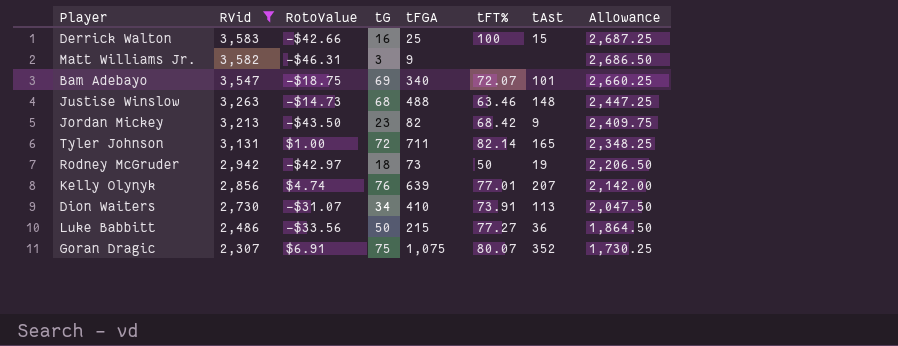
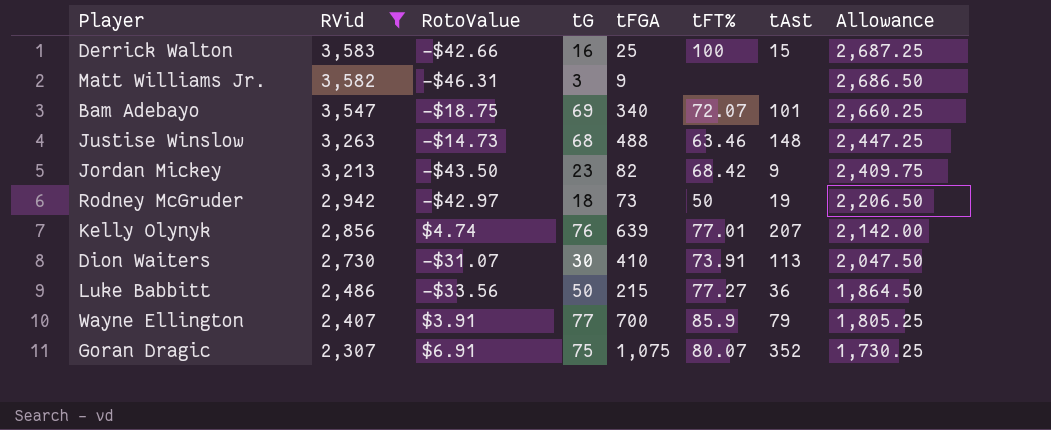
row Tyler Johnson: 3,131 | $1.00 | 72 | 711 | 82.14 | 165 | 2,348.25 -> none
Dion Waiters | tG: 34 -> 30
row Wayne Ellington: none -> 2,407 | $3.91 | 77 | 700 | 85.9 | 79 | 1,805.25

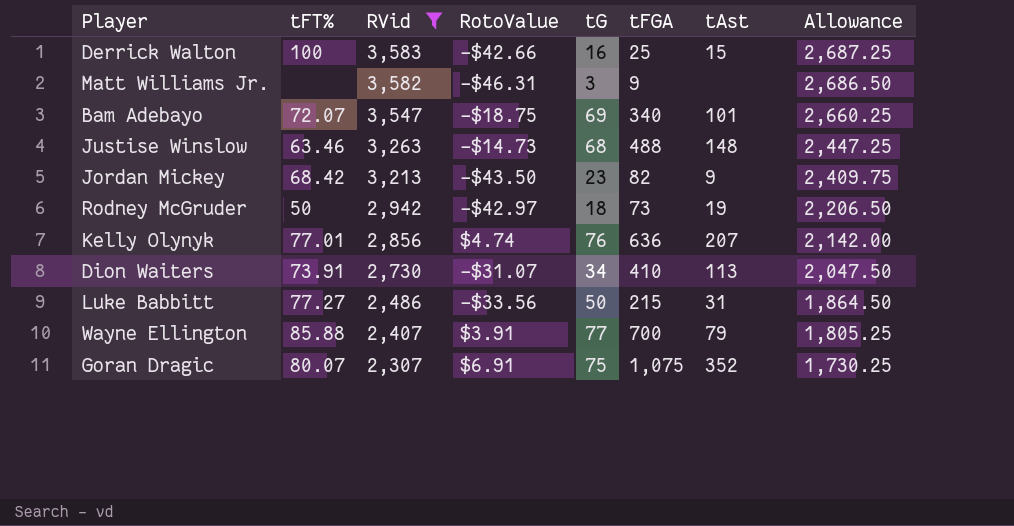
column tFT% | position: 6 -> 2
Kelly Olynyk | tFGA: 639 -> 636
Dion Waiters | tG: 30 -> 34
Luke Babbitt | tAst: 36 -> 31
Wayne Ellington | tFT%: 85.9 -> 85.88

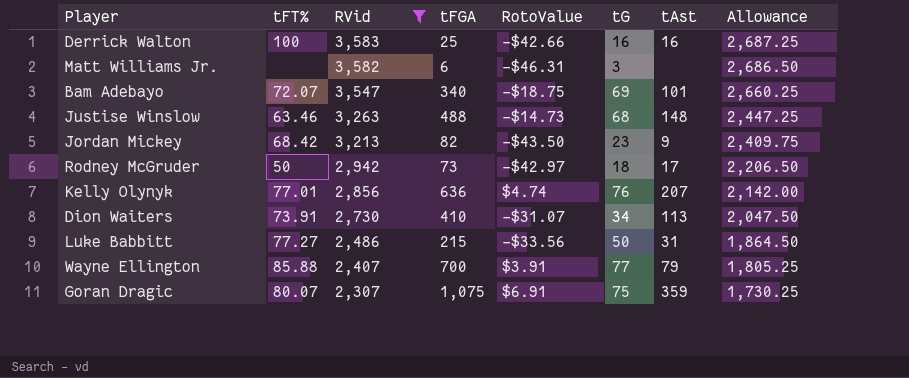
column tFGA | position: 6 -> 4
Derrick Walton | tAst: 15 -> 16
Matt Williams Jr. | tFGA: 9 -> 6
Rodney McGruder | tAst: 19 -> 17
Goran Dragic | tAst: 352 -> 359

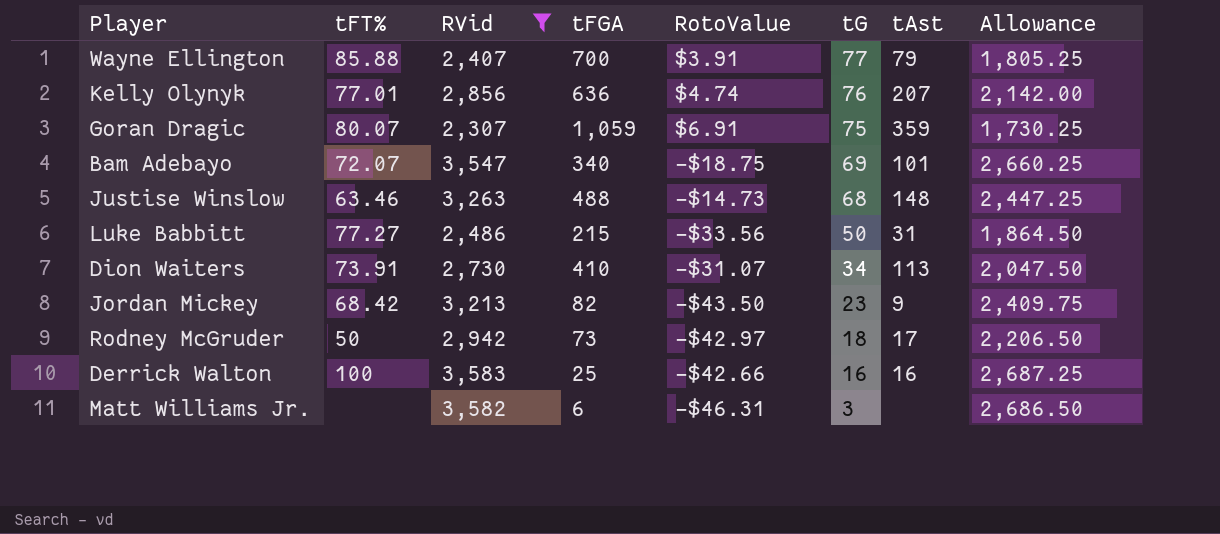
row order: RVid descending -> tG descending
Goran Dragic | tFGA: 1,075 -> 1,059

